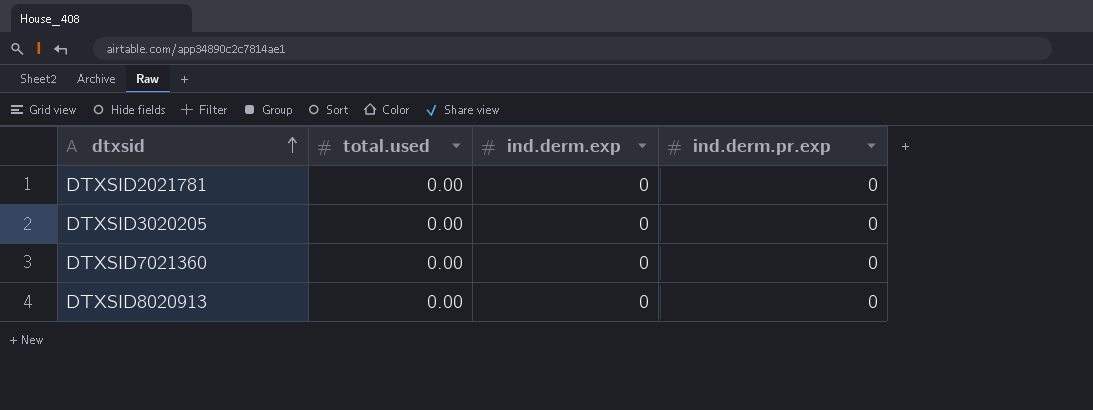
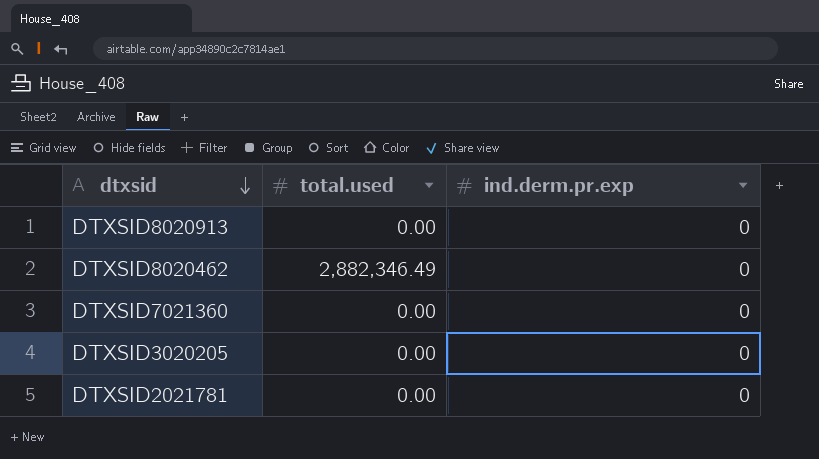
row order: dtxsid ascending -> dtxsid descending
column ind.derm.exp | position: 3 -> none
row DTXSID8020462: none -> 2,882,346.49 | 0

